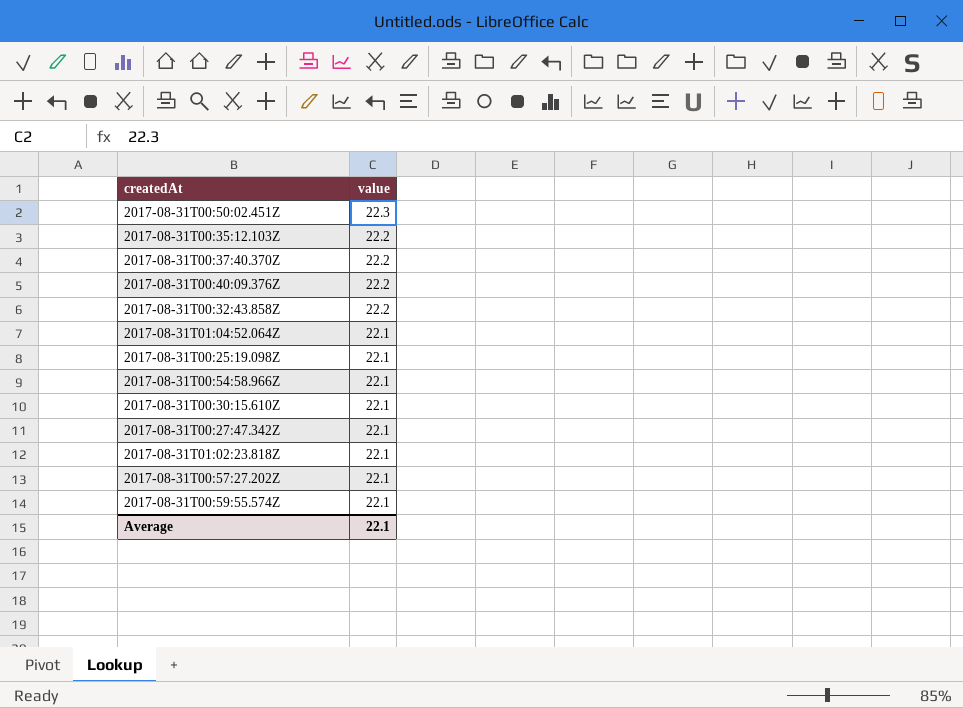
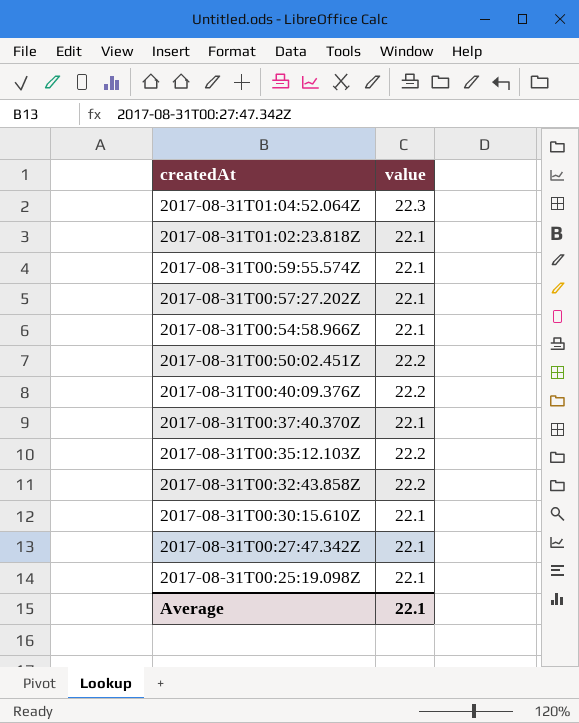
row order: value descending -> createdAt descending
2017-08-31T01:04:52.064Z | value: 22.1 -> 22.3
2017-08-31T00:50:02.451Z | value: 22.3 -> 22.2
2017-08-31T00:37:40.370Z | value: 22.2 -> 22.1

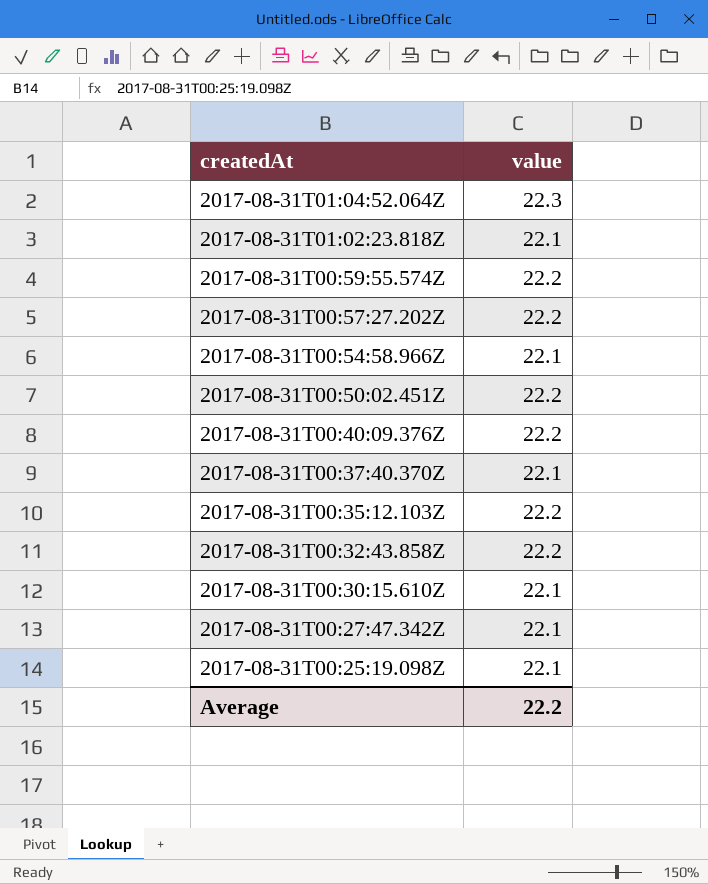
2017-08-31T00:59:55.574Z | value: 22.1 -> 22.2
2017-08-31T00:57:27.202Z | value: 22.1 -> 22.2
Average | value: 22.1 -> 22.2

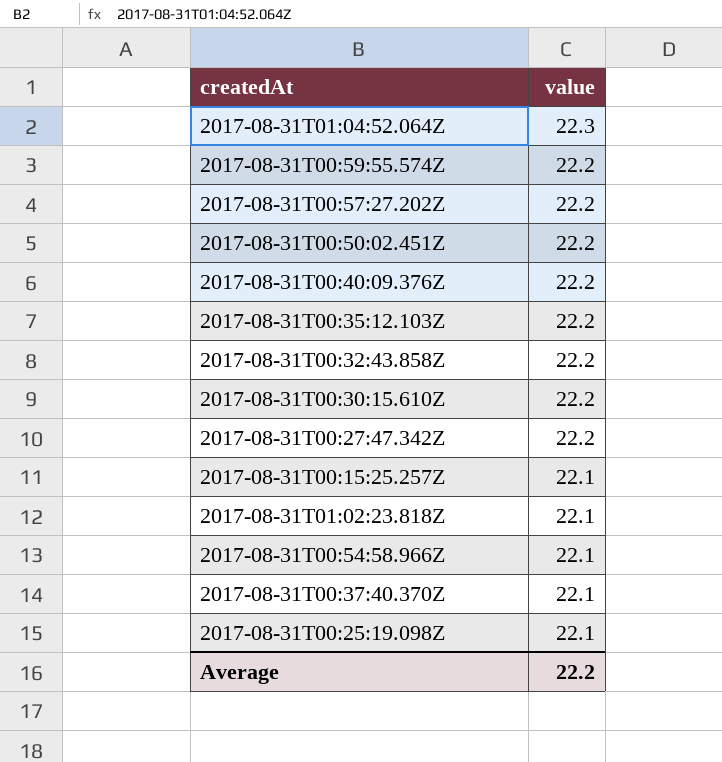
row order: createdAt descending -> value descending
2017-08-31T00:30:15.610Z | value: 22.1 -> 22.2
2017-08-31T00:27:47.342Z | value: 22.1 -> 22.2
row 2017-08-31T00:15:25.257Z: none -> 22.1

